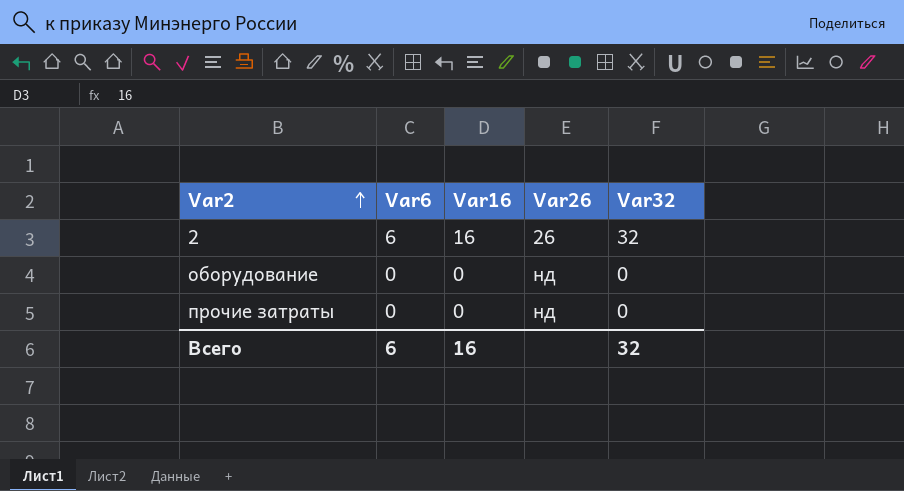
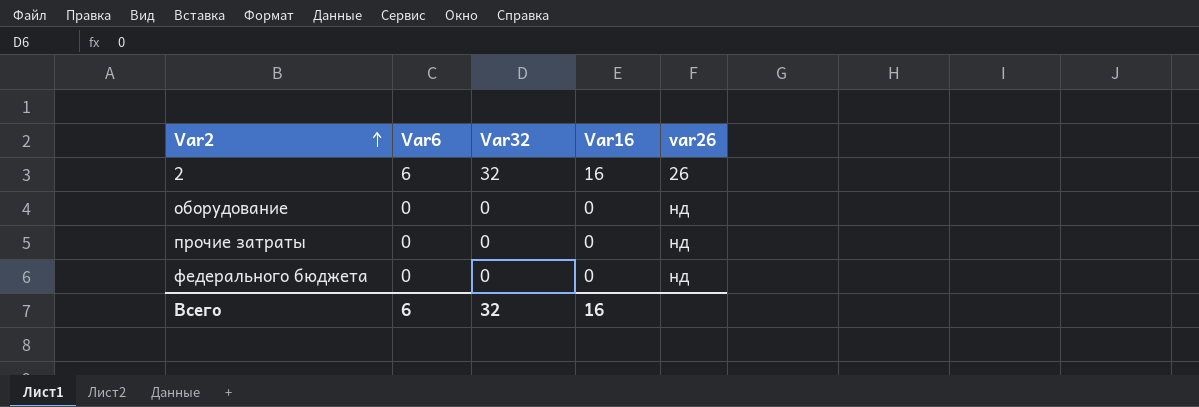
column Var32 | position: 5 -> 3
column name: Var26 -> var26
row федерального бюджета: none -> 0 | 0 | 0 | нд

